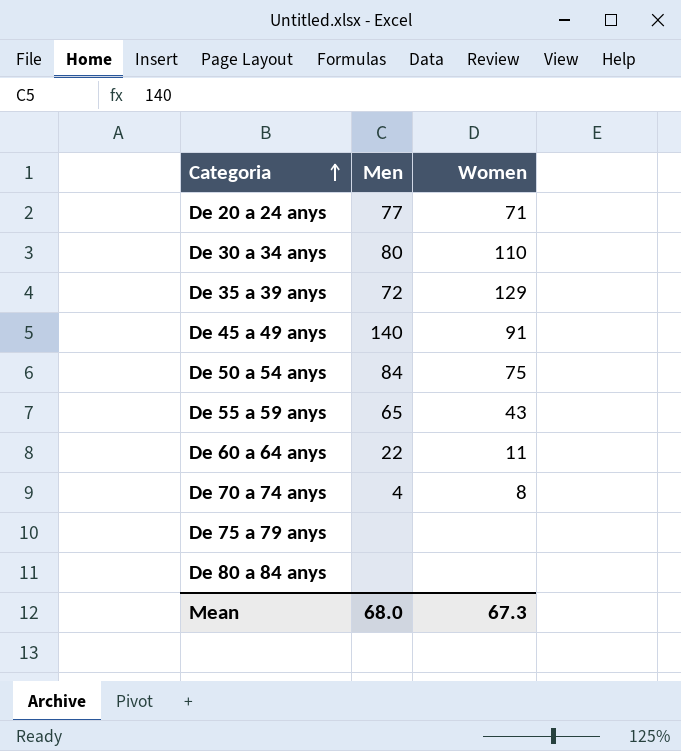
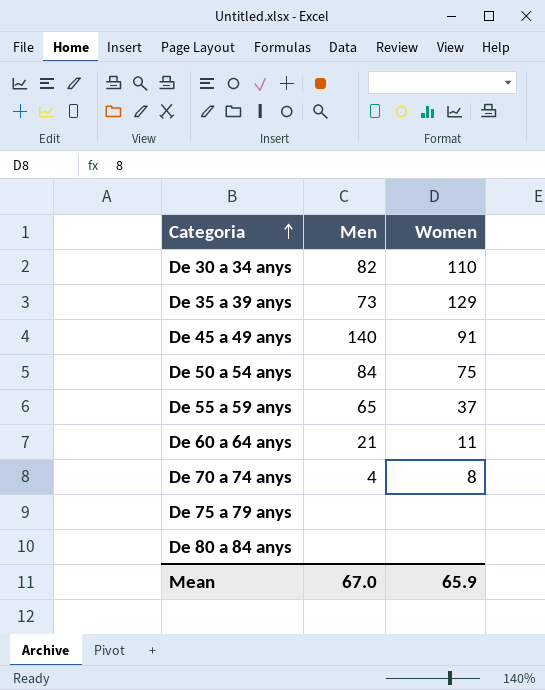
row De 20 a 24 anys: 77 | 71 -> none
De 30 a 34 anys | Men: 80 -> 82
De 35 a 39 anys | Men: 72 -> 73
De 55 a 59 anys | Women: 43 -> 37
De 60 a 64 anys | Men: 22 -> 21
Mean | Men: 68.0 -> 67.0
Mean | Women: 67.3 -> 65.9

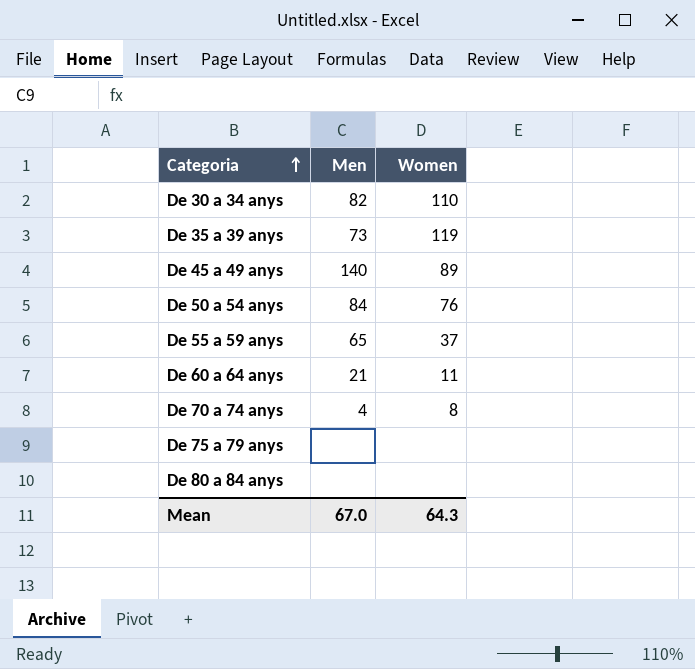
De 35 a 39 anys | Women: 129 -> 119
De 45 a 49 anys | Women: 91 -> 89
De 50 a 54 anys | Women: 75 -> 76
Mean | Women: 65.9 -> 64.3

